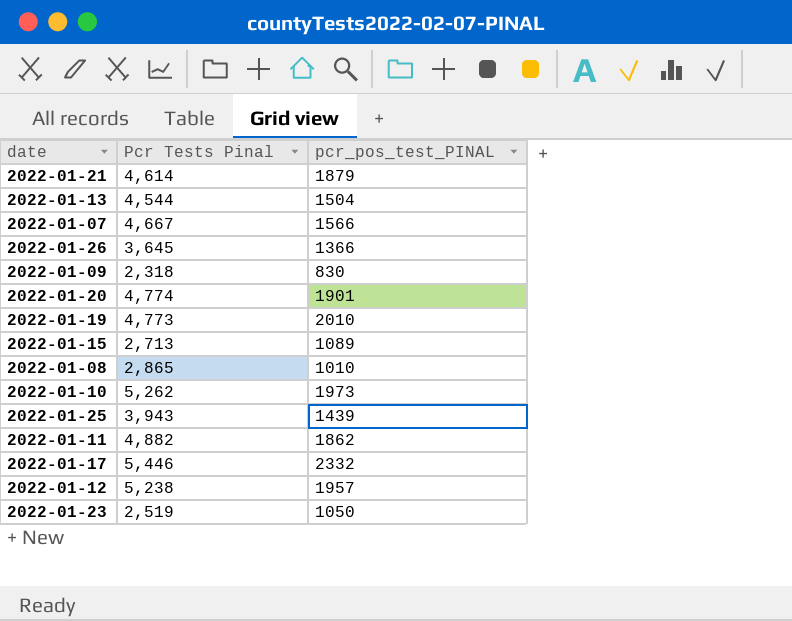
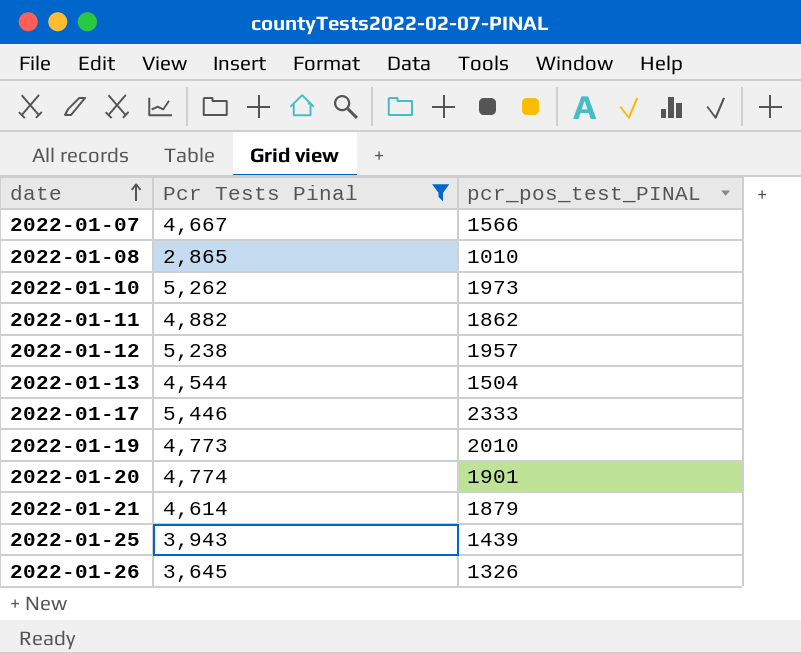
filter: none -> Pcr Tests Pinal >= 2,865
row order: none -> date ascending
2022-01-17 | pcr_pos_test_PINAL: 2332 -> 2333
2022-01-26 | pcr_pos_test_PINAL: 1366 -> 1326

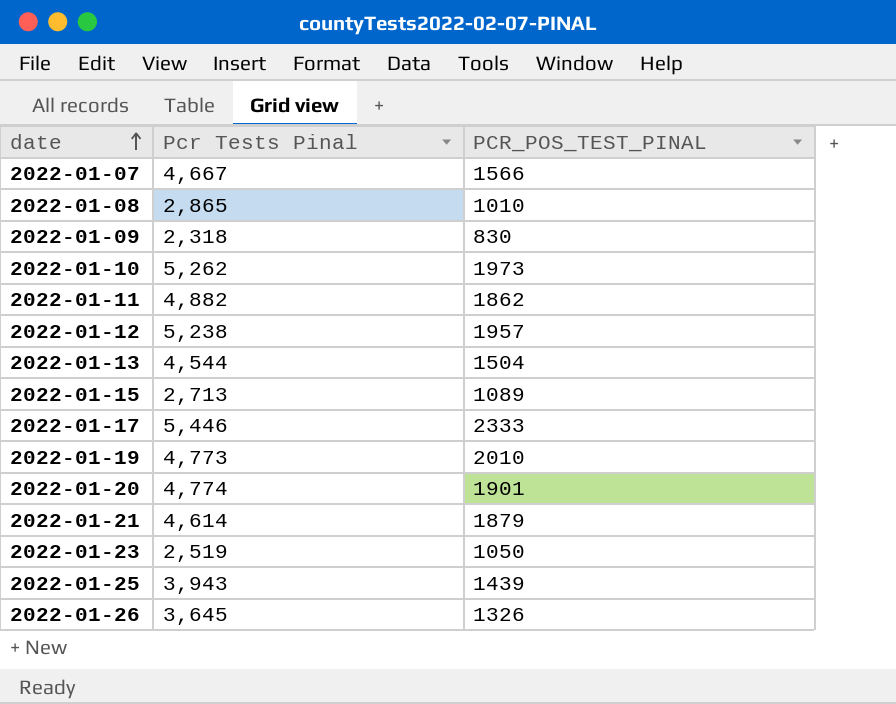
filter: Pcr Tests Pinal >= 2,865 -> none
column name: pcr_pos_test_PINAL -> PCR_POS_TEST_PINAL

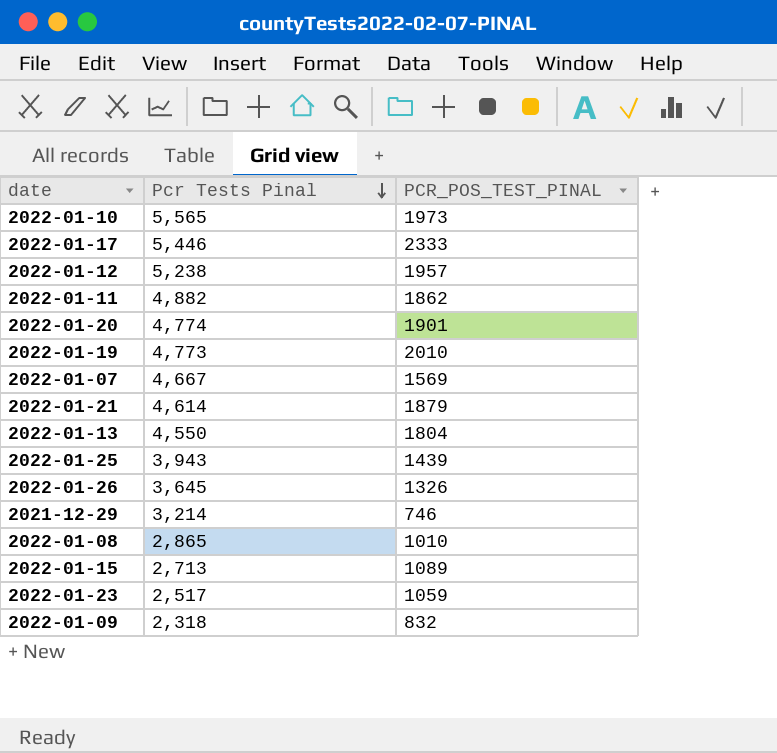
row order: date ascending -> Pcr Tests Pinal descending
2022-01-10 | Pcr Tests Pinal: 5,262 -> 5,565
2022-01-07 | PCR_POS_TEST_PINAL: 1566 -> 1569
2022-01-13 | Pcr Tests Pinal: 4,544 -> 4,550
2022-01-13 | PCR_POS_TEST_PINAL: 1504 -> 1804
row 2021-12-29: none -> 3,214 | 746
2022-01-23 | Pcr Tests Pinal: 2,519 -> 2,517
2022-01-23 | PCR_POS_TEST_PINAL: 1050 -> 1059
2022-01-09 | PCR_POS_TEST_PINAL: 830 -> 832

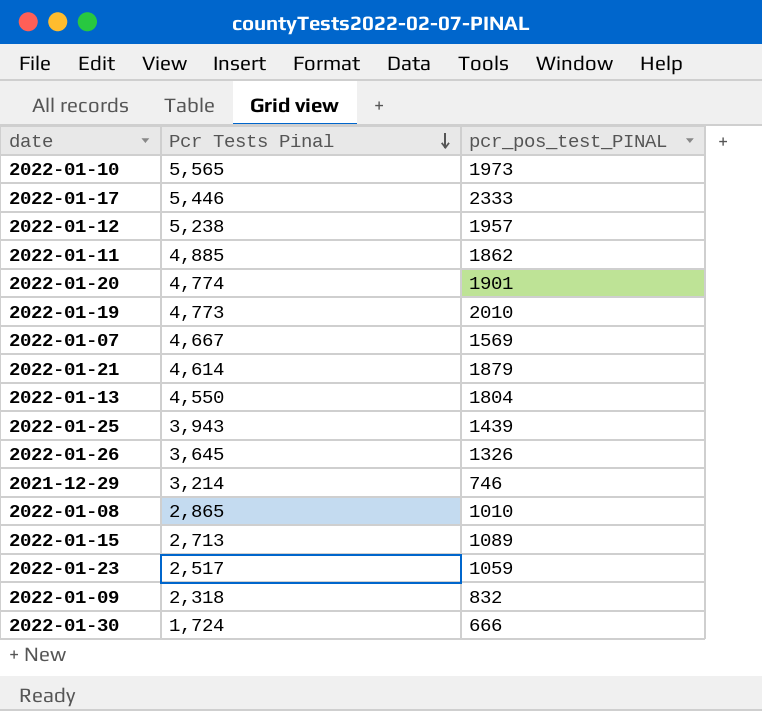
column name: PCR_POS_TEST_PINAL -> pcr_pos_test_PINAL
2022-01-11 | Pcr Tests Pinal: 4,882 -> 4,885
row 2022-01-30: none -> 1,724 | 666

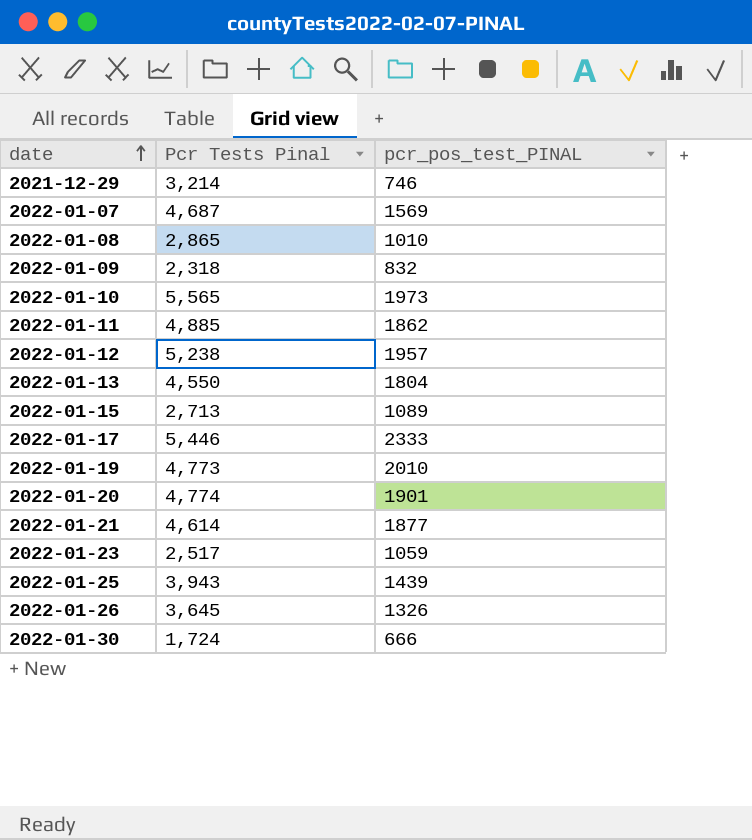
row order: Pcr Tests Pinal descending -> date ascending
2022-01-07 | Pcr Tests Pinal: 4,667 -> 4,687
2022-01-21 | pcr_pos_test_PINAL: 1879 -> 1877

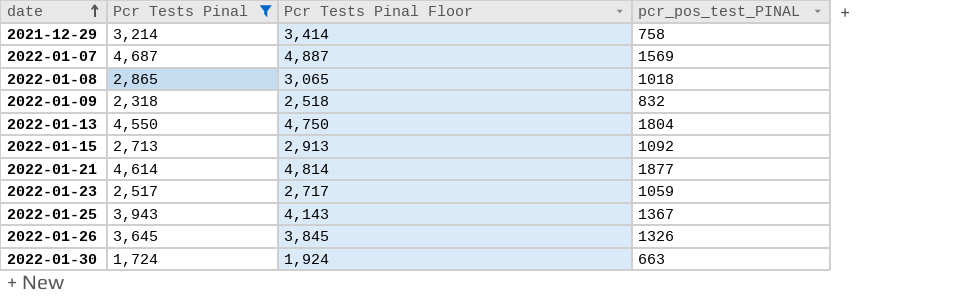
filter: none -> Pcr Tests Pinal <= 4,687
column Pcr Tests Pinal Floor | formula: none -> [Pcr Tests Pinal] + 200
2021-12-29 | pcr_pos_test_PINAL: 746 -> 758
2022-01-08 | pcr_pos_test_PINAL: 1010 -> 1018
2022-01-15 | pcr_pos_test_PINAL: 1089 -> 1092
2022-01-25 | pcr_pos_test_PINAL: 1439 -> 1367
2022-01-30 | pcr_pos_test_PINAL: 666 -> 663

